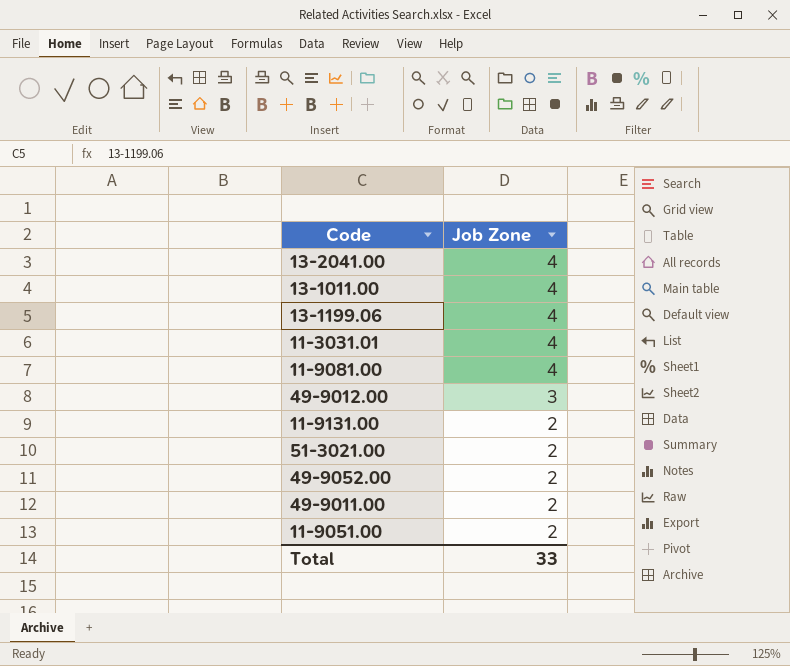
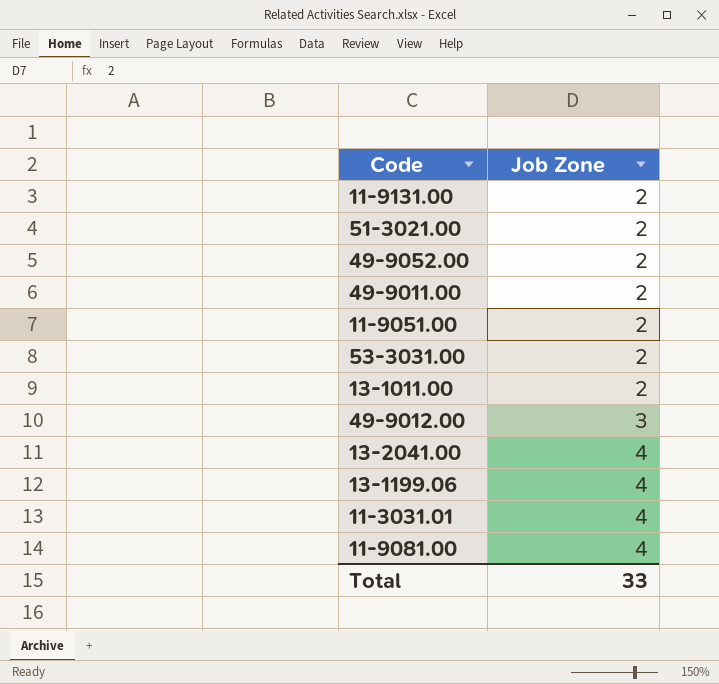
row order: Job Zone descending -> Job Zone ascending
row 53-3031.00: none -> 2
13-1011.00 | Job Zone: 4 -> 2

